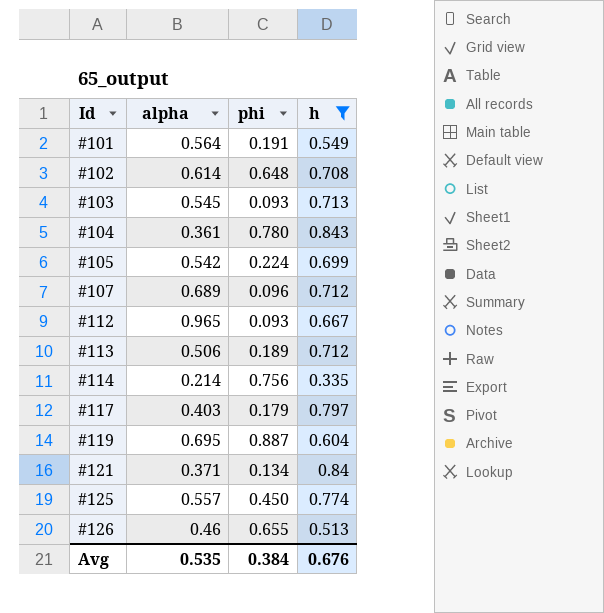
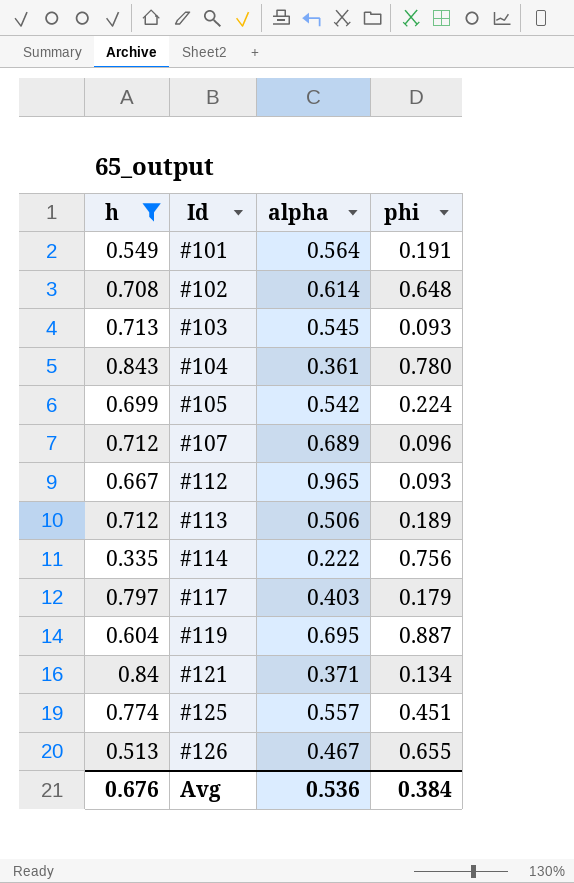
column h | position: 4 -> 1
#114 | alpha: 0.214 -> 0.222
#125 | phi: 0.450 -> 0.451
#126 | alpha: 0.46 -> 0.467
Avg | alpha: 0.535 -> 0.536

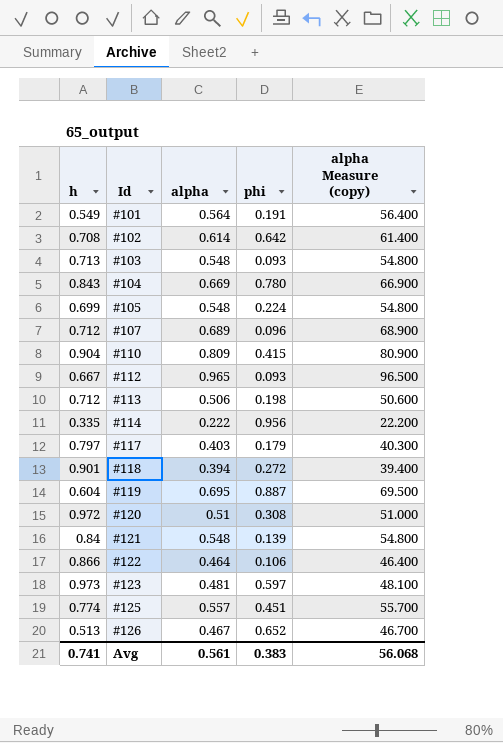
filter: h <= 0.843 -> none
column alpha Measure (copy) | formula: none -> [alpha] * 100
#102 | phi: 0.648 -> 0.642
#103 | alpha: 0.545 -> 0.548
#104 | alpha: 0.361 -> 0.669
#105 | alpha: 0.542 -> 0.548
#113 | phi: 0.189 -> 0.198
#114 | phi: 0.756 -> 0.956
#121 | alpha: 0.371 -> 0.548
#121 | phi: 0.134 -> 0.139
#126 | phi: 0.655 -> 0.652
Avg | h: 0.676 -> 0.741
Avg | alpha: 0.536 -> 0.561
Avg | phi: 0.384 -> 0.383

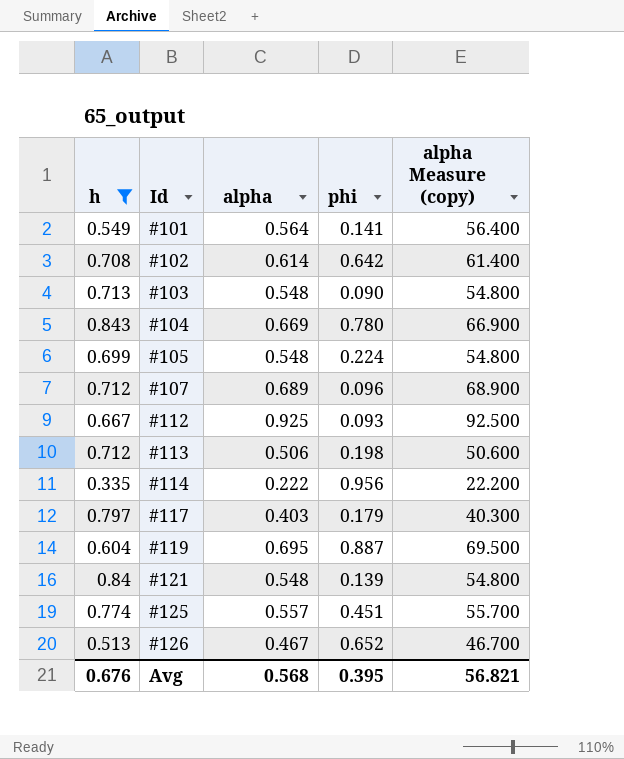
filter: none -> h <= 0.843
#101 | phi: 0.191 -> 0.141
#103 | phi: 0.093 -> 0.090
#112 | alpha: 0.965 -> 0.925
#112 | alpha Measure (copy): 96.500 -> 92.500
Avg | h: 0.741 -> 0.676
Avg | alpha: 0.561 -> 0.568
Avg | phi: 0.383 -> 0.395
Avg | alpha Measure (copy): 56.068 -> 56.821

